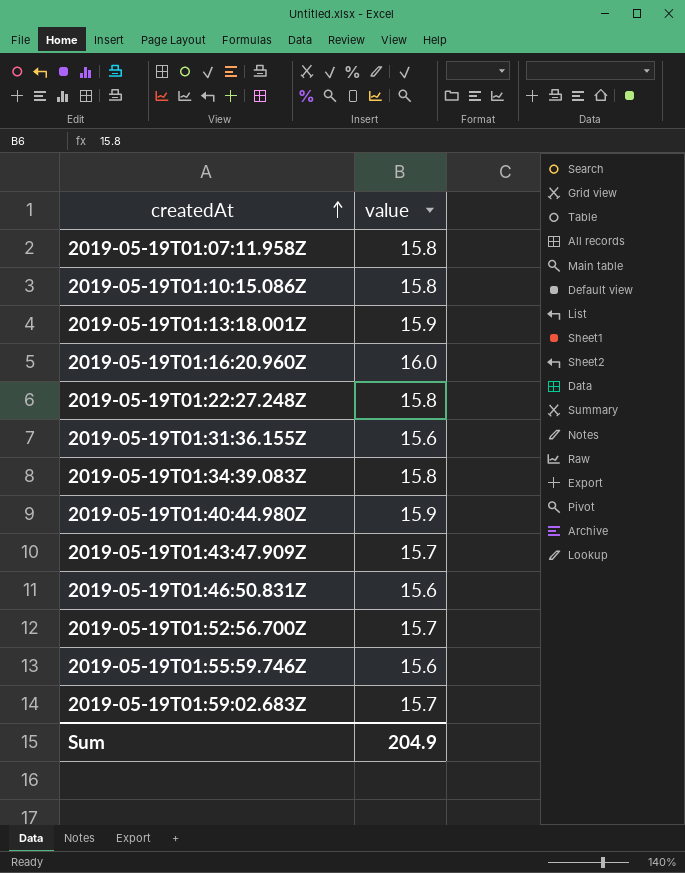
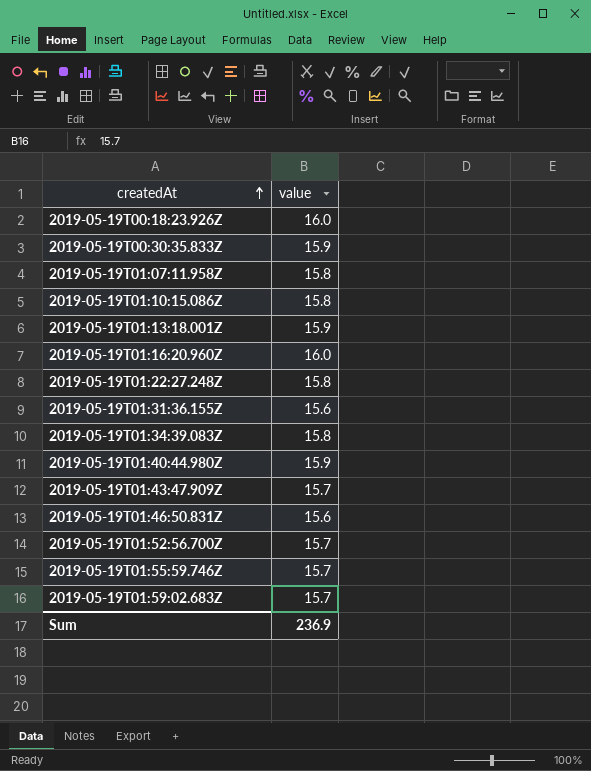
row 2019-05-19T00:18:23.926Z: none -> 16.0
row 2019-05-19T00:30:35.833Z: none -> 15.9
2019-05-19T01:55:59.746Z | value: 15.6 -> 15.7
Sum | value: 204.9 -> 236.9

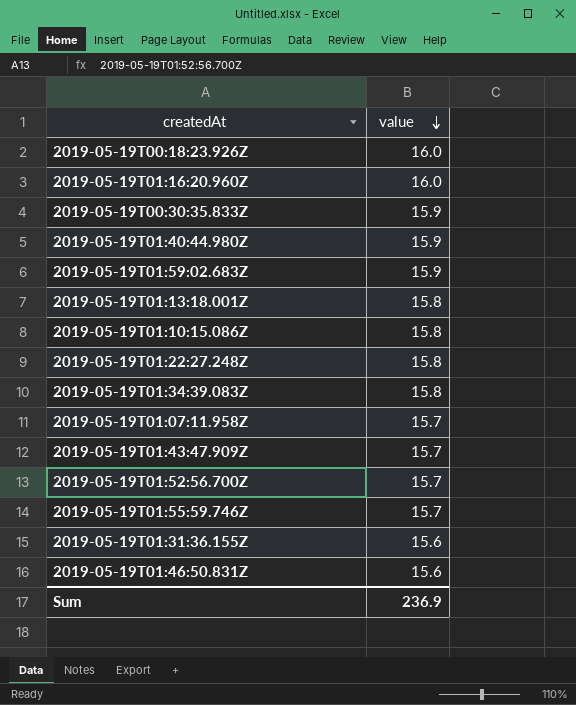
row order: createdAt ascending -> value descending
2019-05-19T01:59:02.683Z | value: 15.7 -> 15.9
2019-05-19T01:13:18.001Z | value: 15.9 -> 15.8
2019-05-19T01:07:11.958Z | value: 15.8 -> 15.7

